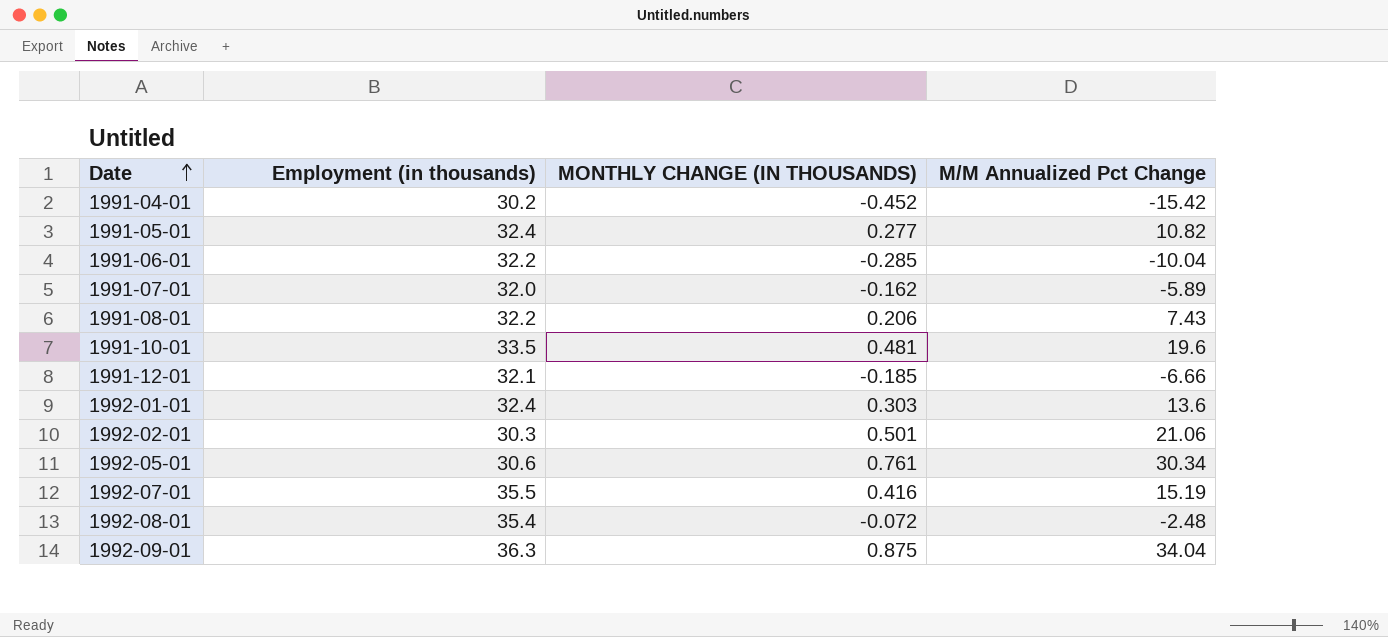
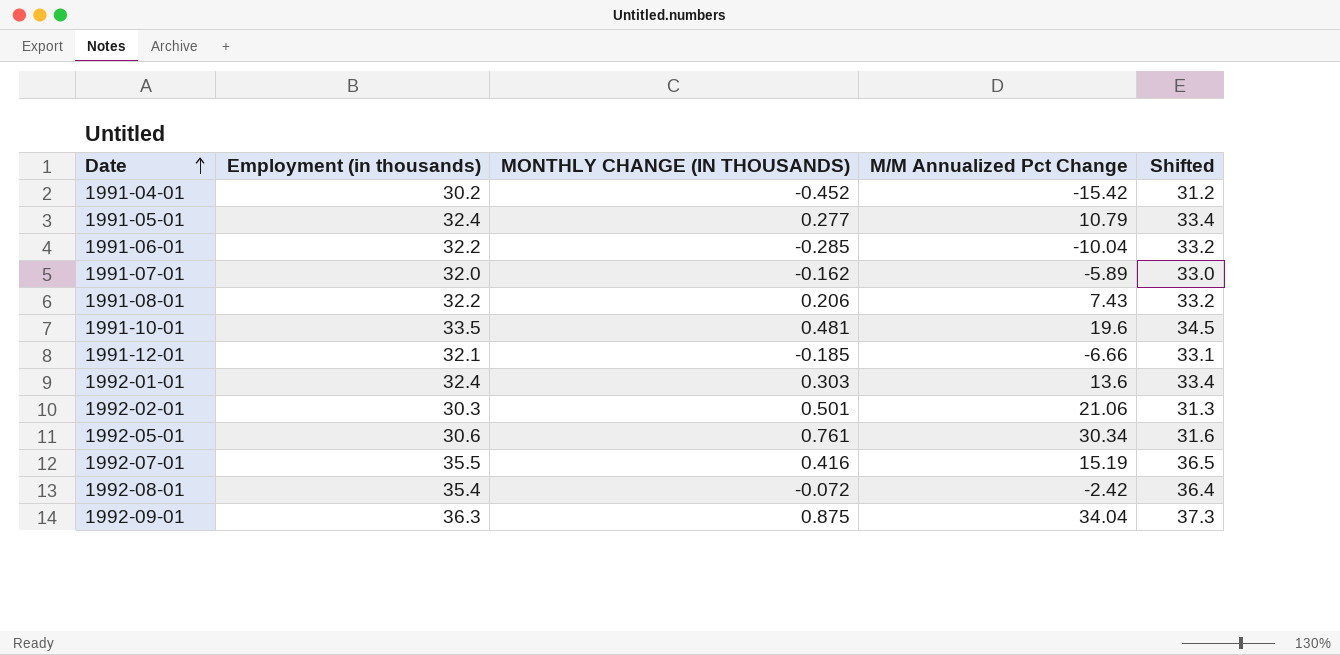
column Shifted | formula: none -> [Employment (in thousands)] + 1
1991-05-01 | M/M Annualized Pct Change: 10.82 -> 10.79
1992-08-01 | M/M Annualized Pct Change: -2.48 -> -2.42

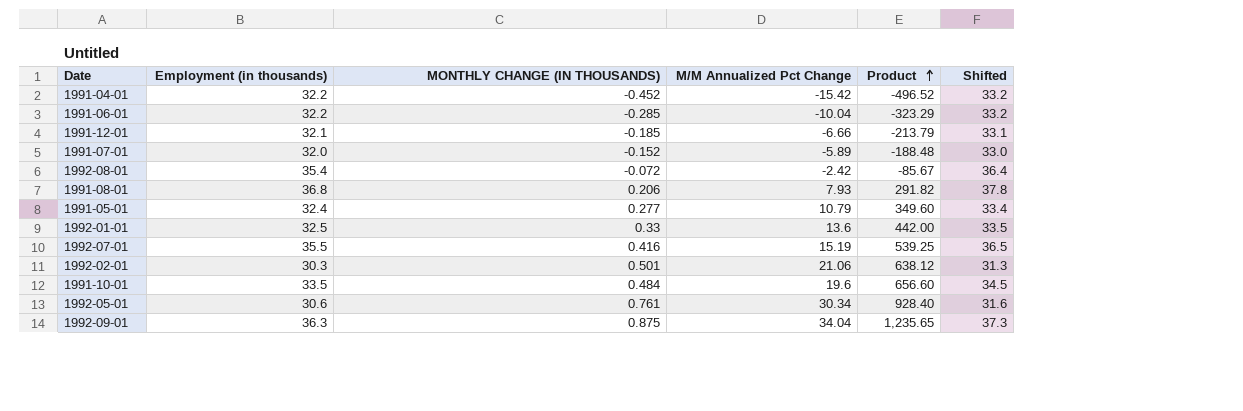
row order: Date ascending -> Product ascending
column Product | formula: none -> [Employment (in thousands)] * [M/M Annualized Pct Change]
1991-04-01 | Employment (in thousands): 30.2 -> 32.2
1991-04-01 | Shifted: 31.2 -> 33.2
1991-07-01 | MONTHLY CHANGE (IN THOUSANDS): -0.162 -> -0.152
1991-08-01 | Employment (in thousands): 32.2 -> 36.8
1991-08-01 | M/M Annualized Pct Change: 7.43 -> 7.93
1991-08-01 | Shifted: 33.2 -> 37.8
1992-01-01 | Employment (in thousands): 32.4 -> 32.5
1992-01-01 | MONTHLY CHANGE (IN THOUSANDS): 0.303 -> 0.33
1992-01-01 | Shifted: 33.4 -> 33.5
1991-10-01 | MONTHLY CHANGE (IN THOUSANDS): 0.481 -> 0.484

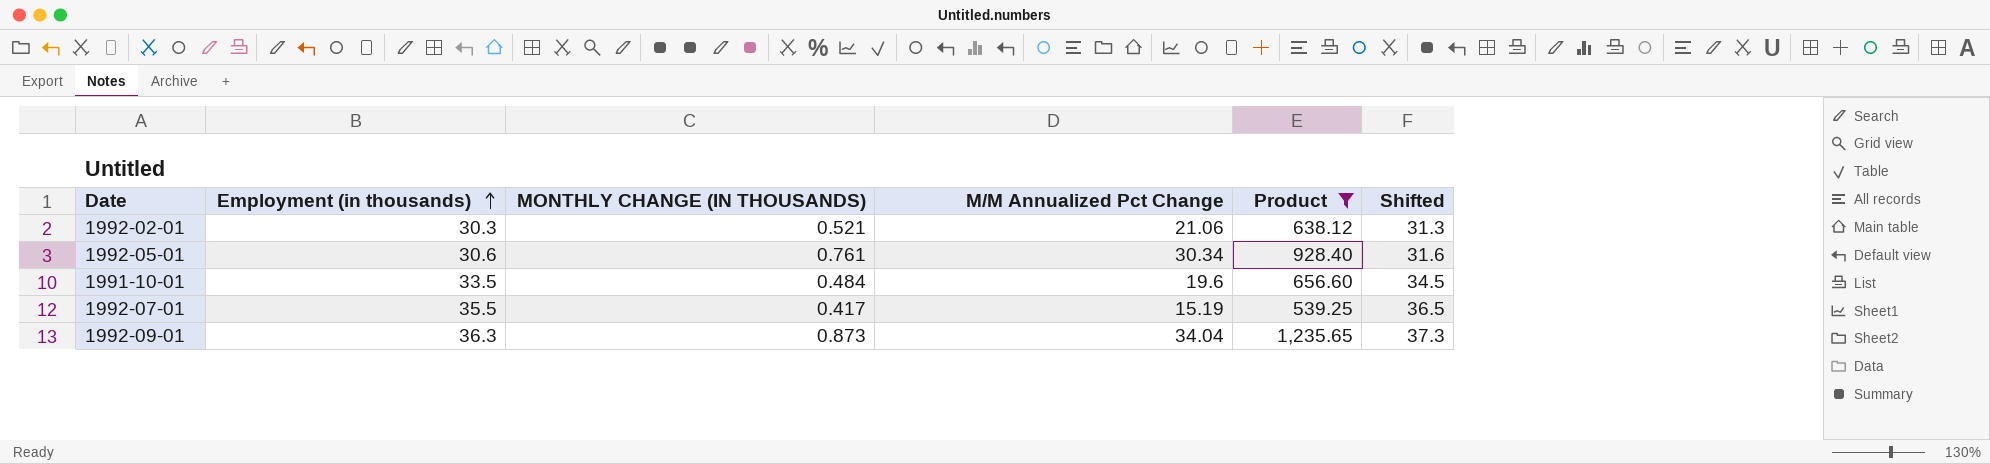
filter: none -> Product >= 539.25
row order: Product ascending -> Employment (in thousands) ascending
1992-02-01 | MONTHLY CHANGE (IN THOUSANDS): 0.501 -> 0.521
1992-07-01 | MONTHLY CHANGE (IN THOUSANDS): 0.416 -> 0.417
1992-09-01 | MONTHLY CHANGE (IN THOUSANDS): 0.875 -> 0.873

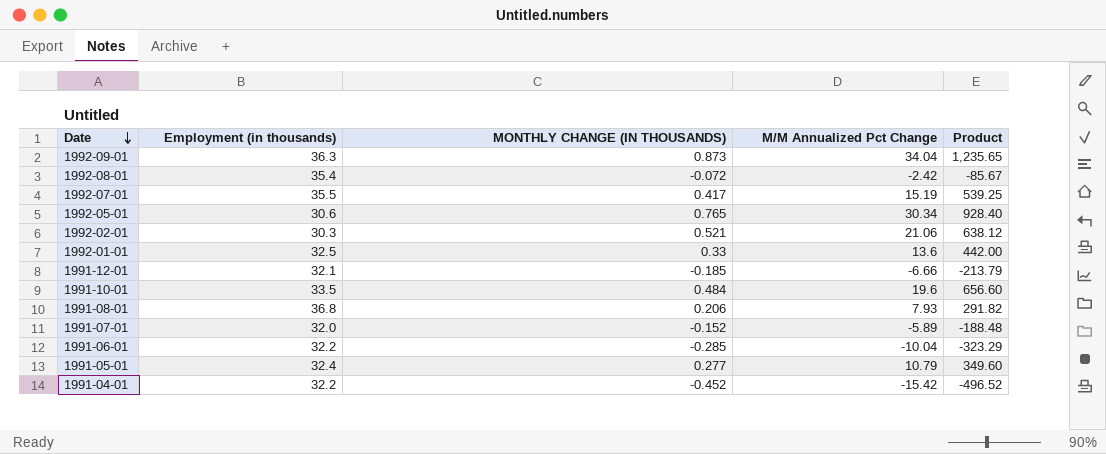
filter: Product >= 539.25 -> none
row order: Employment (in thousands) ascending -> Date descending
column Shifted | formula: [Employment (in thousands)] + 1 -> none
1992-05-01 | MONTHLY CHANGE (IN THOUSANDS): 0.761 -> 0.765

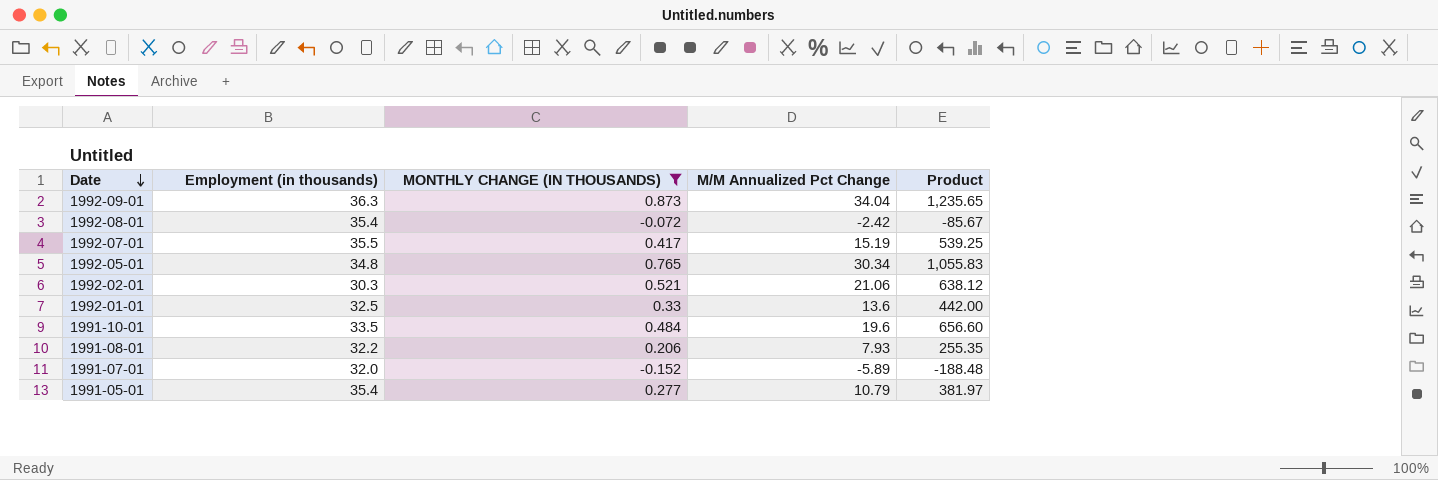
filter: none -> MONTHLY CHANGE (IN THOUSANDS) >= -0.152
1992-05-01 | Employment (in thousands): 30.6 -> 34.8
1992-05-01 | Product: 928.40 -> 1,055.83
1991-08-01 | Employment (in thousands): 36.8 -> 32.2
1991-08-01 | Product: 291.82 -> 255.35
1991-05-01 | Employment (in thousands): 32.4 -> 35.4
1991-05-01 | Product: 349.60 -> 381.97

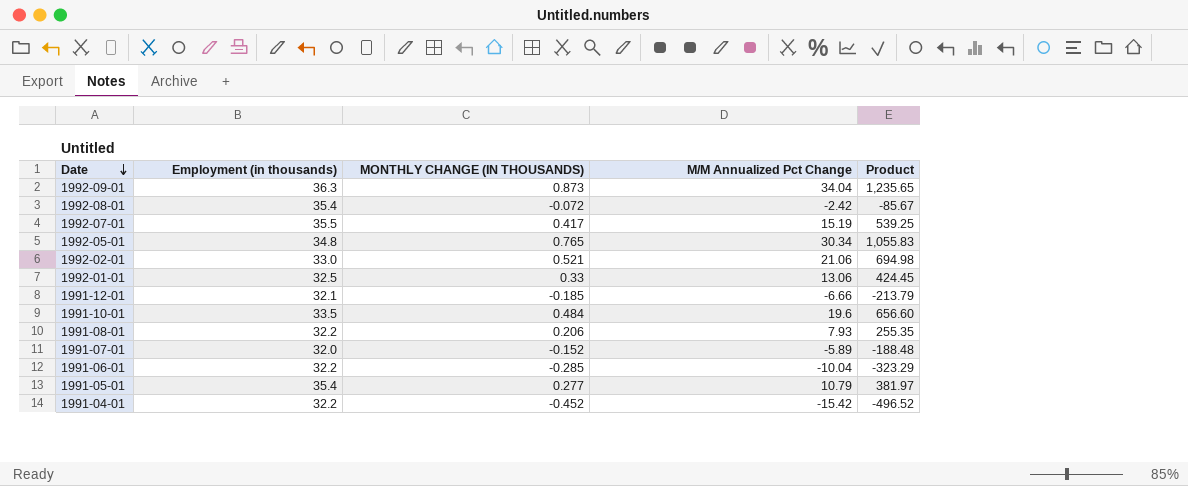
filter: MONTHLY CHANGE (IN THOUSANDS) >= -0.152 -> none
1992-02-01 | Employment (in thousands): 30.3 -> 33.0
1992-02-01 | Product: 638.12 -> 694.98
1992-01-01 | M/M Annualized Pct Change: 13.6 -> 13.06
1992-01-01 | Product: 442.00 -> 424.45

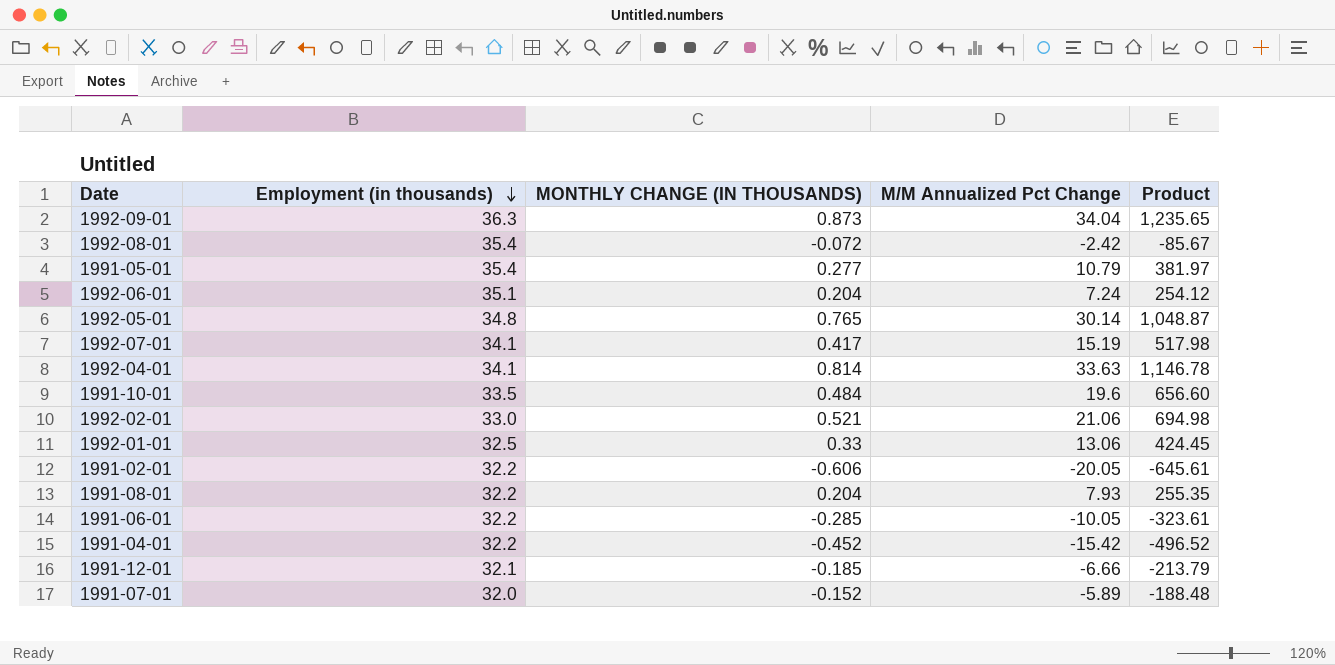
row order: Date descending -> Employment (in thousands) descending
row 1992-06-01: none -> 35.1 | 0.204 | 7.24 | 254.12
1992-05-01 | M/M Annualized Pct Change: 30.34 -> 30.14
1992-05-01 | Product: 1,055.83 -> 1,048.87
1992-07-01 | Employment (in thousands): 35.5 -> 34.1
1992-07-01 | Product: 539.25 -> 517.98
row 1992-04-01: none -> 34.1 | 0.814 | 33.63 | 1,146.78
row 1991-02-01: none -> 32.2 | -0.606 | -20.05 | -645.61
1991-08-01 | MONTHLY CHANGE (IN THOUSANDS): 0.206 -> 0.204
1991-06-01 | M/M Annualized Pct Change: -10.04 -> -10.05
1991-06-01 | Product: -323.29 -> -323.61

